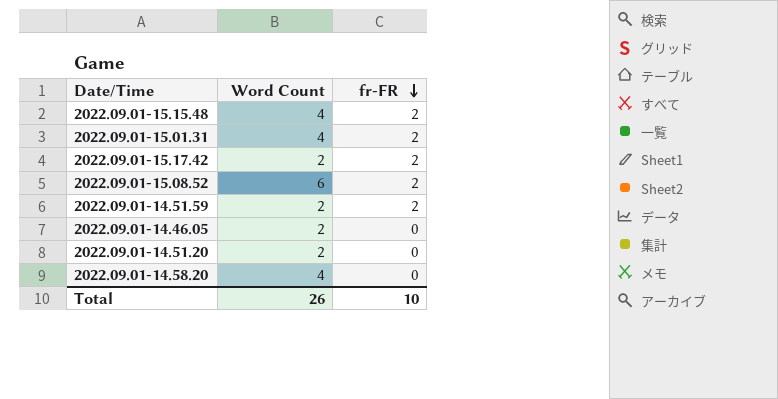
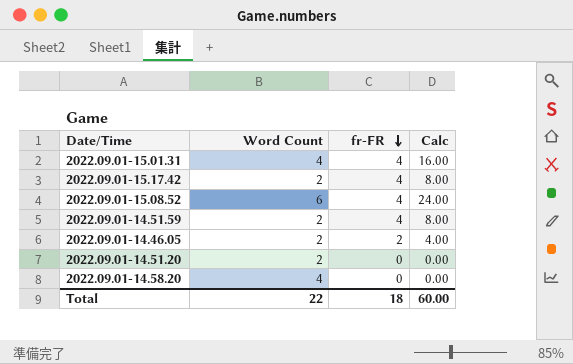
column Calc | formula: none -> [Word Count] * [fr-FR]
row 2022.09.01-15.15.48: 4 | 2 -> none
2022.09.01-15.01.31 | fr-FR: 2 -> 4
2022.09.01-15.17.42 | fr-FR: 2 -> 4
2022.09.01-15.08.52 | fr-FR: 2 -> 4
2022.09.01-14.51.59 | fr-FR: 2 -> 4
2022.09.01-14.46.05 | fr-FR: 0 -> 2
Total | Word Count: 26 -> 22
Total | fr-FR: 10 -> 18

